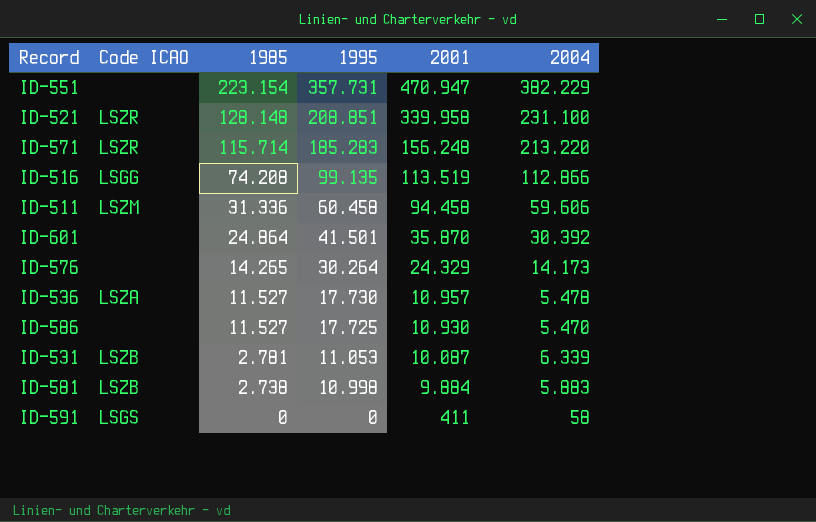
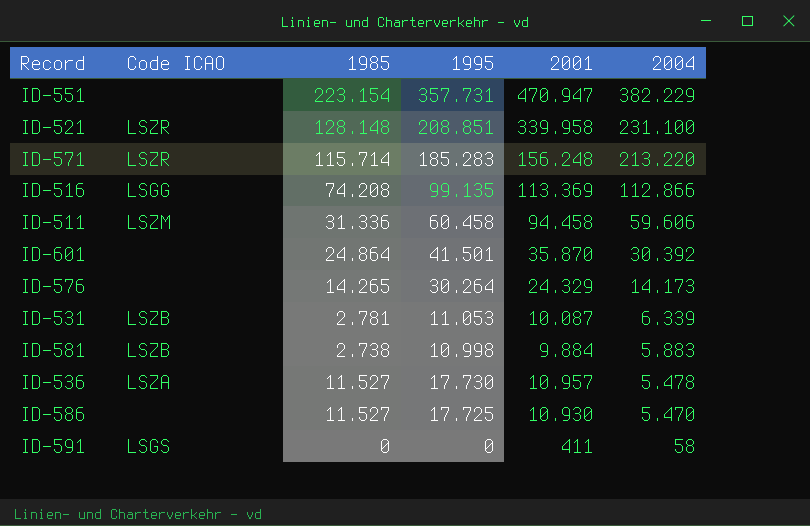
row order: 1985 descending -> 2004 descending
ID-516 | 2001: 113.519 -> 113.369

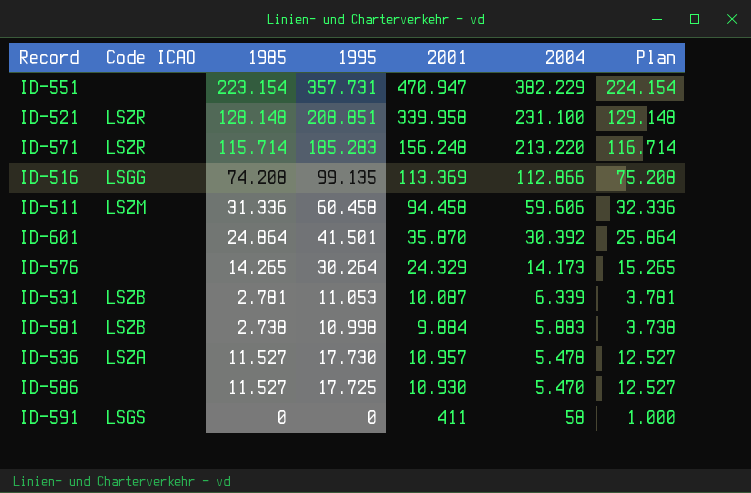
column Plan | formula: none -> [1985] + 1000

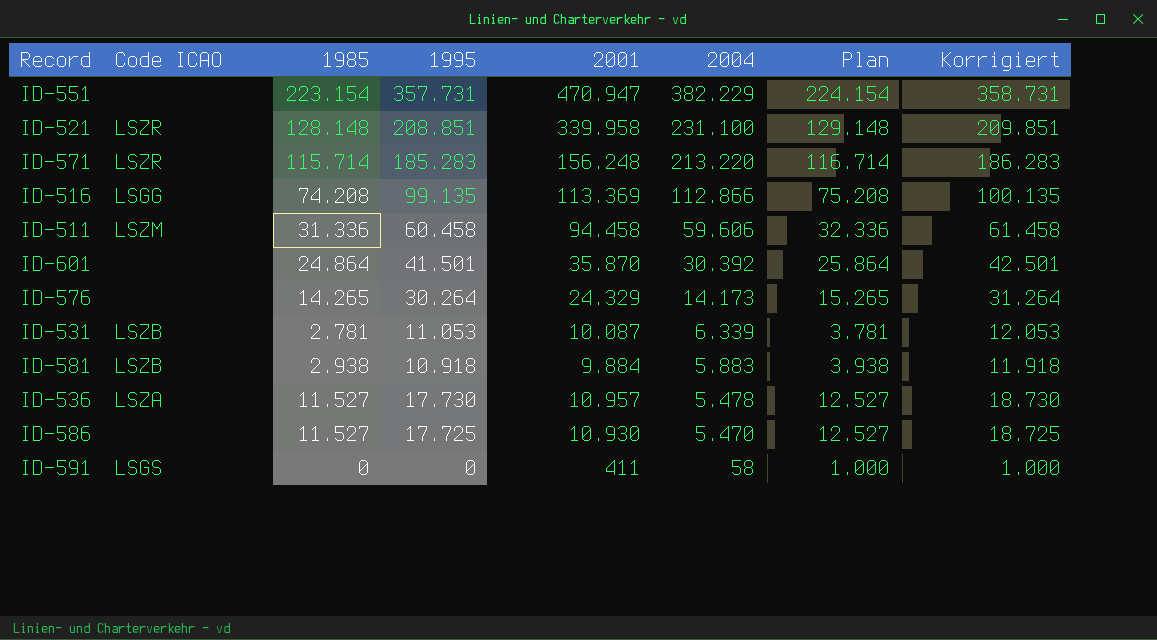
column Korrigiert | formula: none -> [1995] + 1000
ID-581 | 1985: 2.738 -> 2.938
ID-581 | 1995: 10.998 -> 10.918
ID-581 | Plan: 3.738 -> 3.938

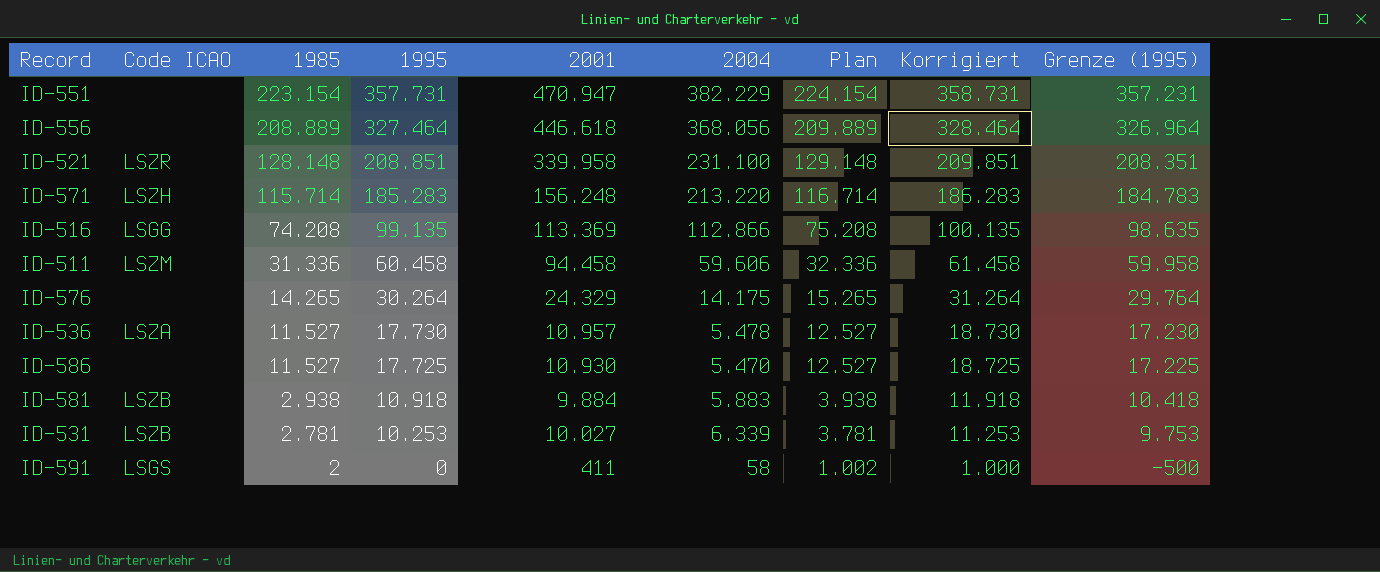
row order: 2004 descending -> 1985 descending
column Grenze (1995) | formula: none -> [1995] - 500
row ID-601: none | 24.864 | 41.501 | 35.870 | 30.392 | 25.864 | 42.501 -> none
row ID-556: none -> none | 208.889 | 327.464 | 446.618 | 368.056 | 209.889 | 328.464 | 326.964
ID-571 | Code ICAO: LSZR -> LSZH
ID-576 | 2004: 14.173 -> 14.175
ID-531 | 1995: 11.053 -> 10.253
ID-531 | 2001: 10.087 -> 10.027
ID-531 | Korrigiert: 12.053 -> 11.253
ID-591 | 1985: 0 -> 2
ID-591 | Plan: 1.000 -> 1.002

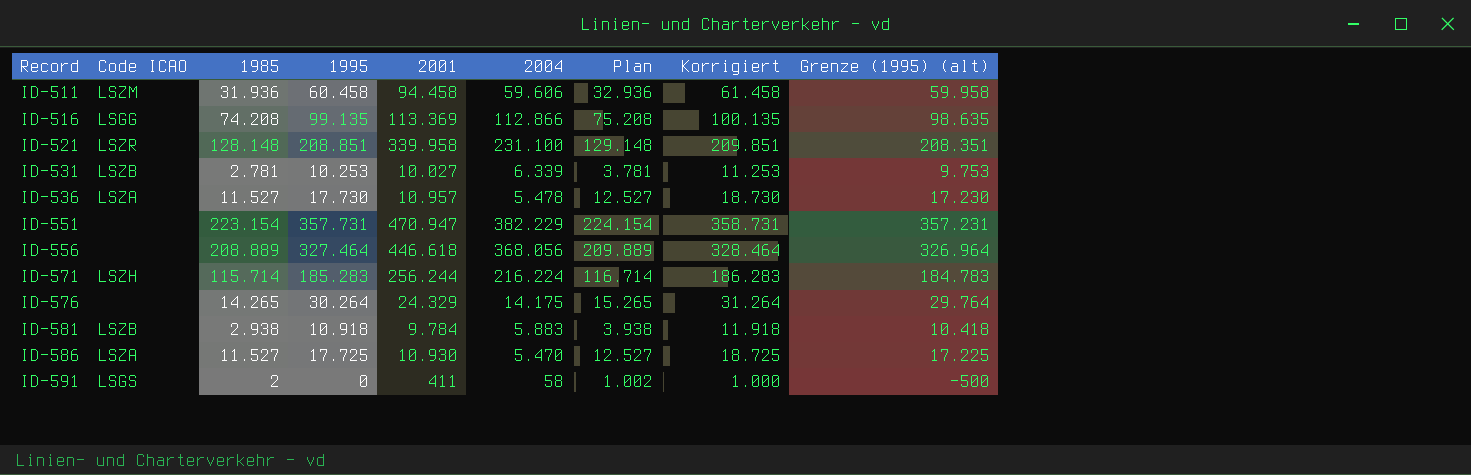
row order: 1985 descending -> Record ascending
column name: Grenze (1995) -> Grenze (1995) (alt)
ID-511 | 1985: 31.336 -> 31.936
ID-511 | Plan: 32.336 -> 32.936
ID-571 | 2001: 156.248 -> 256.244
ID-571 | 2004: 213.220 -> 216.224
ID-581 | 2001: 9.884 -> 9.784
ID-586 | Code ICAO: none -> LSZA

